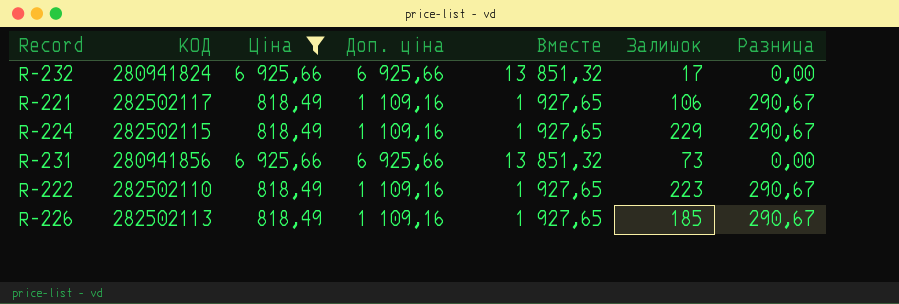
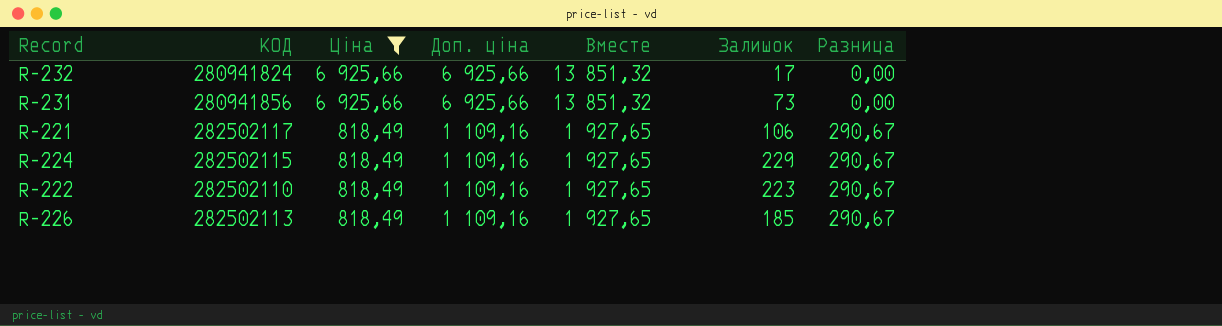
row order: none -> Ціна descending

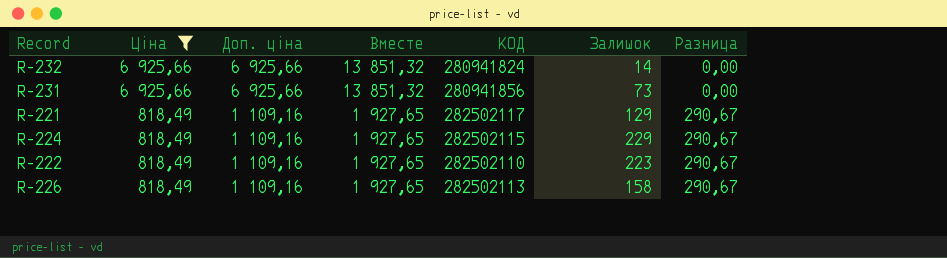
column КОД | position: 2 -> 5
R-232 | Залишок: 17 -> 14
R-221 | Залишок: 106 -> 129
R-226 | Залишок: 185 -> 158

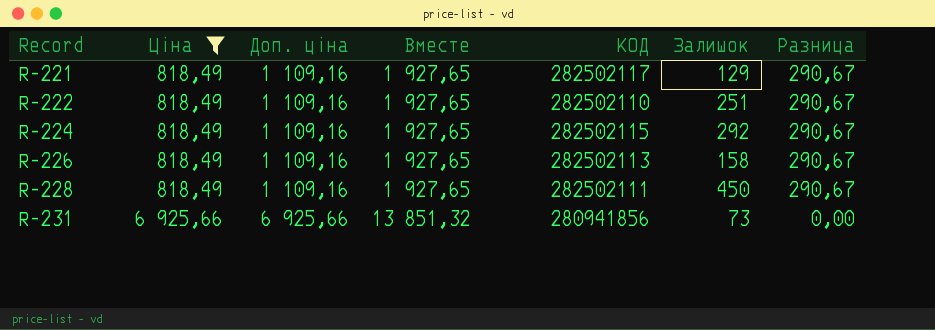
row order: Ціна descending -> Record ascending
row R-232: 6 925,66 | 6 925,66 | 13 851,32 | 280941824 | 14 | 0,00 -> none
R-222 | Залишок: 223 -> 251
R-224 | Залишок: 229 -> 292
row R-228: none -> 818,49 | 1 109,16 | 1 927,65 | 282502111 | 450 | 290,67

